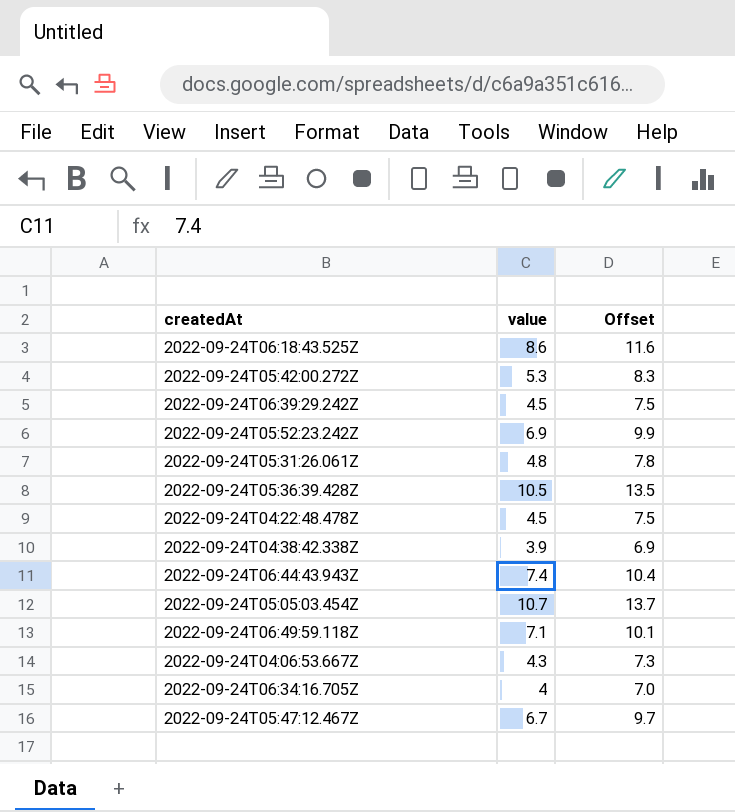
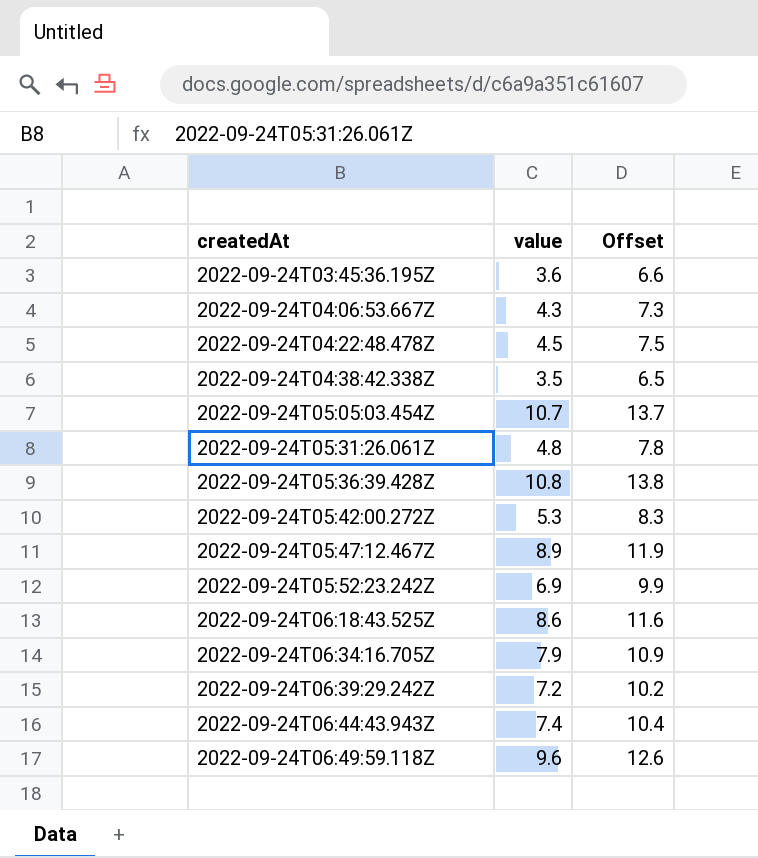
row order: none -> createdAt ascending
row 2022-09-24T03:45:36.195Z: none -> 3.6 | 6.6
2022-09-24T04:38:42.338Z | value: 3.9 -> 3.5
2022-09-24T04:38:42.338Z | Offset: 6.9 -> 6.5
2022-09-24T05:36:39.428Z | value: 10.5 -> 10.8
2022-09-24T05:36:39.428Z | Offset: 13.5 -> 13.8
2022-09-24T05:47:12.467Z | value: 6.7 -> 8.9
2022-09-24T05:47:12.467Z | Offset: 9.7 -> 11.9
2022-09-24T06:34:16.705Z | value: 4 -> 7.9
2022-09-24T06:34:16.705Z | Offset: 7.0 -> 10.9
2022-09-24T06:39:29.242Z | value: 4.5 -> 7.2
2022-09-24T06:39:29.242Z | Offset: 7.5 -> 10.2
2022-09-24T06:49:59.118Z | value: 7.1 -> 9.6
2022-09-24T06:49:59.118Z | Offset: 10.1 -> 12.6

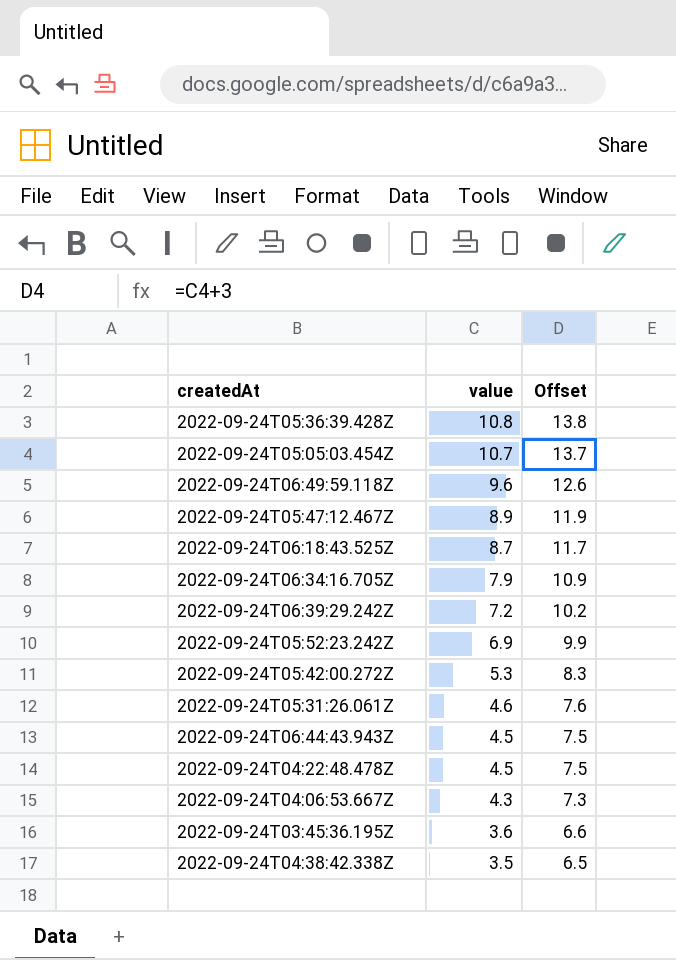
row order: createdAt ascending -> value descending
2022-09-24T06:18:43.525Z | value: 8.6 -> 8.7
2022-09-24T06:18:43.525Z | Offset: 11.6 -> 11.7
2022-09-24T05:31:26.061Z | value: 4.8 -> 4.6
2022-09-24T05:31:26.061Z | Offset: 7.8 -> 7.6
2022-09-24T06:44:43.943Z | value: 7.4 -> 4.5
2022-09-24T06:44:43.943Z | Offset: 10.4 -> 7.5

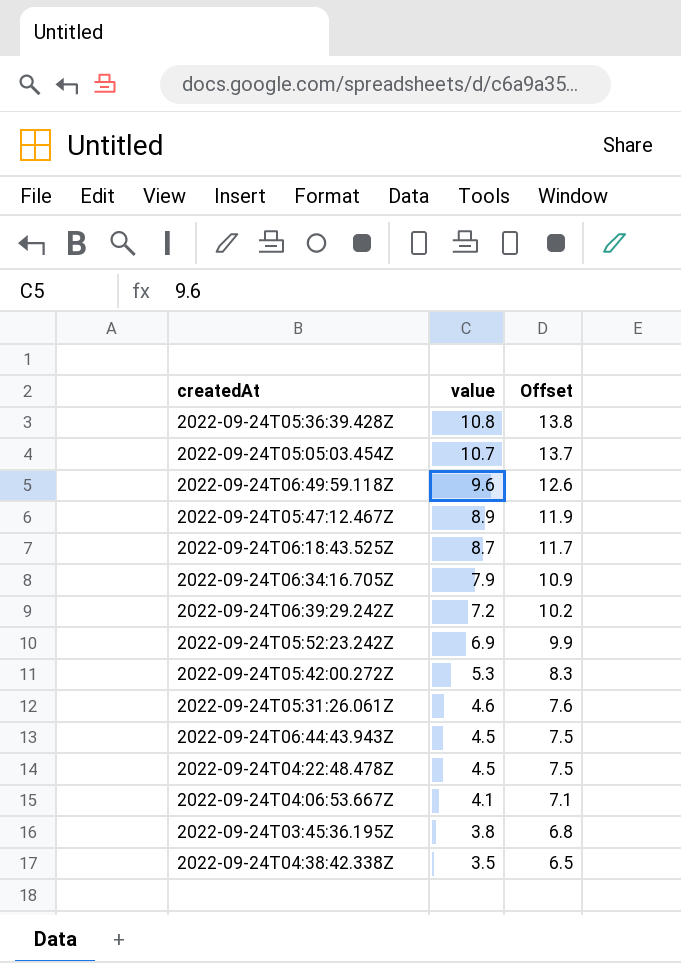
2022-09-24T04:06:53.667Z | value: 4.3 -> 4.1
2022-09-24T04:06:53.667Z | Offset: 7.3 -> 7.1
2022-09-24T03:45:36.195Z | value: 3.6 -> 3.8
2022-09-24T03:45:36.195Z | Offset: 6.6 -> 6.8

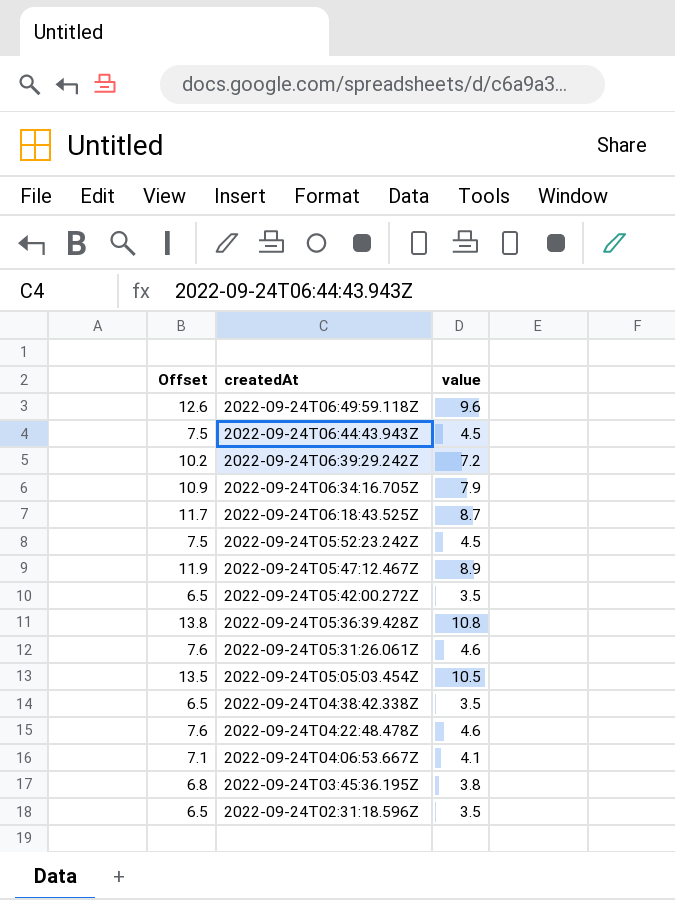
row order: value descending -> createdAt descending
column Offset | position: 3 -> 1
2022-09-24T05:52:23.242Z | Offset: 9.9 -> 7.5
2022-09-24T05:52:23.242Z | value: 6.9 -> 4.5
2022-09-24T05:42:00.272Z | Offset: 8.3 -> 6.5
2022-09-24T05:42:00.272Z | value: 5.3 -> 3.5
2022-09-24T05:05:03.454Z | Offset: 13.7 -> 13.5
2022-09-24T05:05:03.454Z | value: 10.7 -> 10.5
2022-09-24T04:22:48.478Z | Offset: 7.5 -> 7.6
2022-09-24T04:22:48.478Z | value: 4.5 -> 4.6
row 2022-09-24T02:31:18.596Z: none -> 6.5 | 3.5

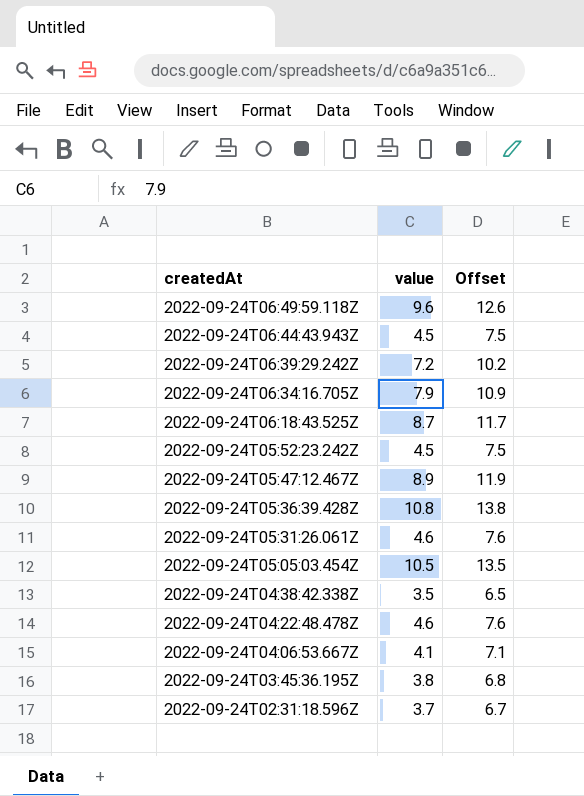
column Offset | position: 1 -> 3
row 2022-09-24T05:42:00.272Z: 6.5 | 3.5 -> none
2022-09-24T02:31:18.596Z | value: 3.5 -> 3.7
2022-09-24T02:31:18.596Z | Offset: 6.5 -> 6.7

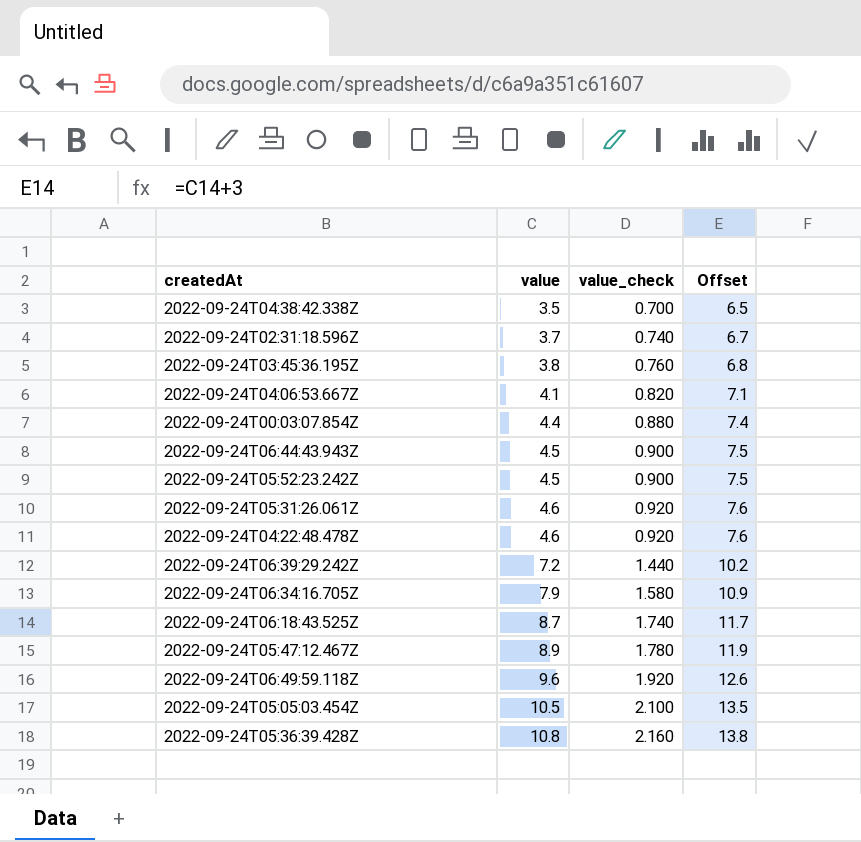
row order: createdAt descending -> value ascending
column value_check | formula: none -> [value] * 0.2
row 2022-09-24T00:03:07.854Z: none -> 4.4 | 0.880 | 7.4

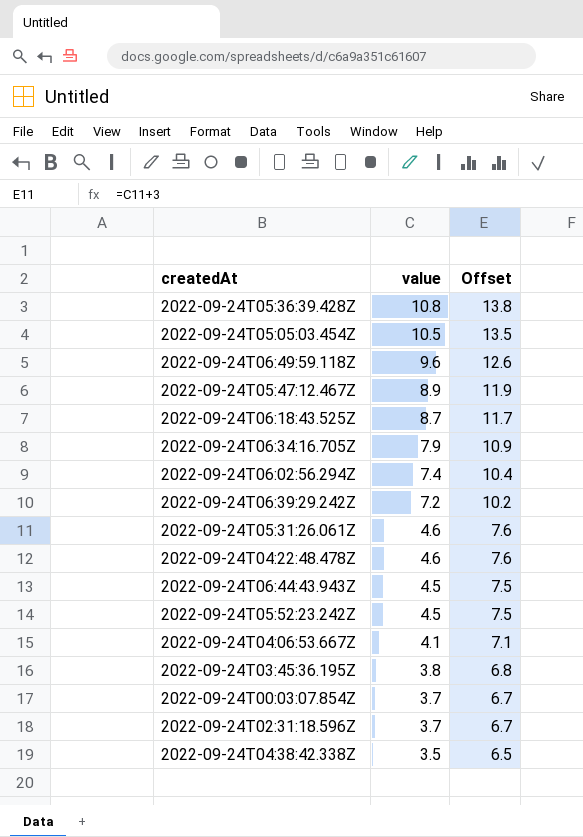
row order: value ascending -> value descending
column value_check | formula: [value] * 0.2 -> none
row 2022-09-24T06:02:56.294Z: none -> 7.4 | 10.4
2022-09-24T00:03:07.854Z | value: 4.4 -> 3.7
2022-09-24T00:03:07.854Z | Offset: 7.4 -> 6.7

